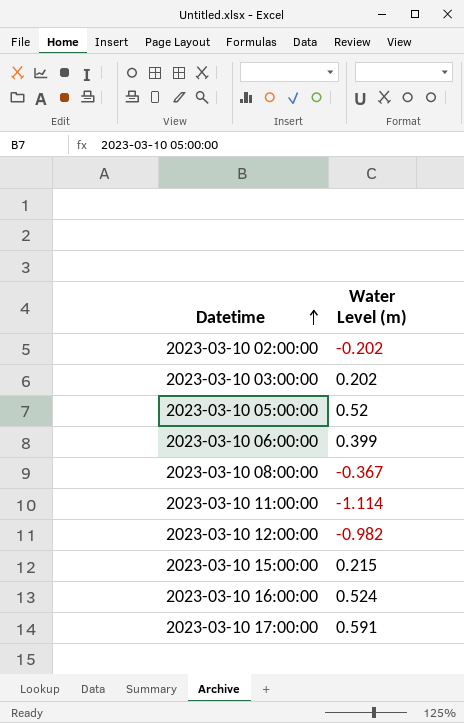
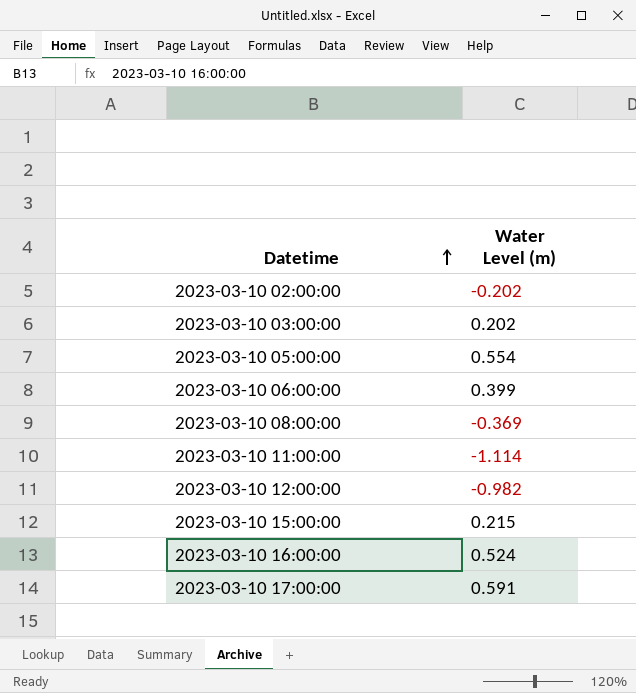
2023-03-10 05:00:00 | Water Level (m): 0.52 -> 0.554
2023-03-10 08:00:00 | Water Level (m): -0.367 -> -0.369

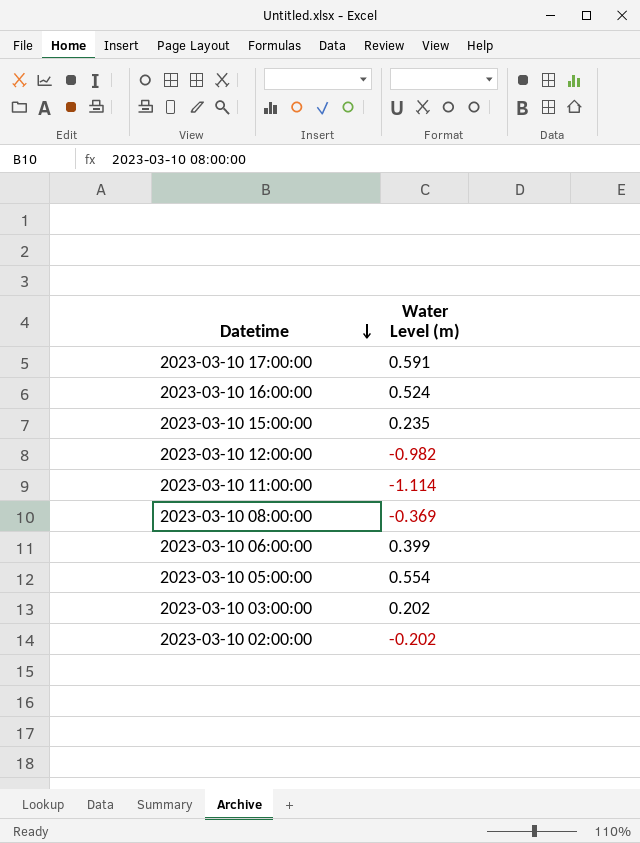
row order: Datetime ascending -> Datetime descending
2023-03-10 15:00:00 | Water Level (m): 0.215 -> 0.235

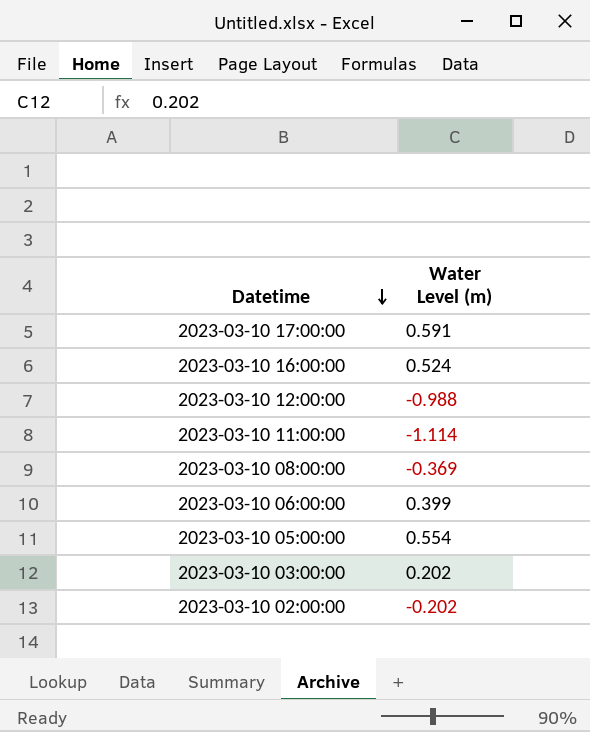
row 2023-03-10 15:00:00: 0.235 -> none
2023-03-10 12:00:00 | Water Level (m): -0.982 -> -0.988

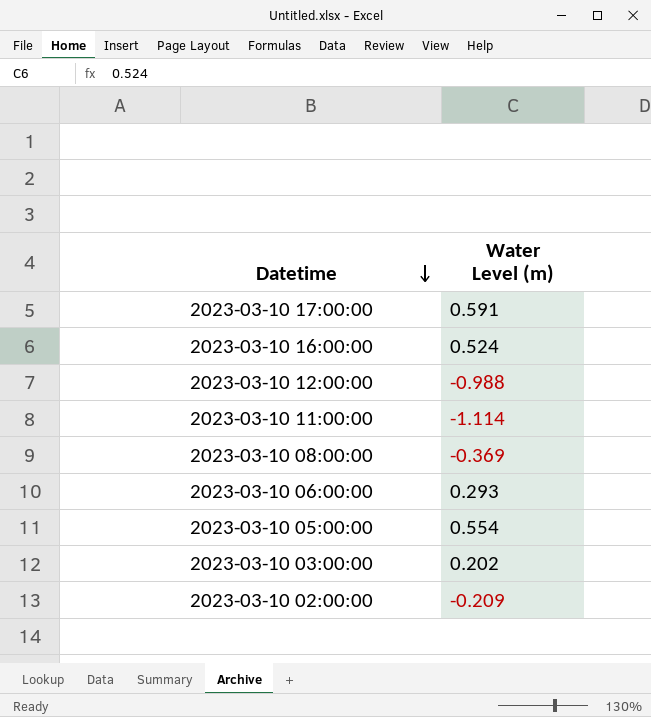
2023-03-10 06:00:00 | Water Level (m): 0.399 -> 0.293
2023-03-10 02:00:00 | Water Level (m): -0.202 -> -0.209

